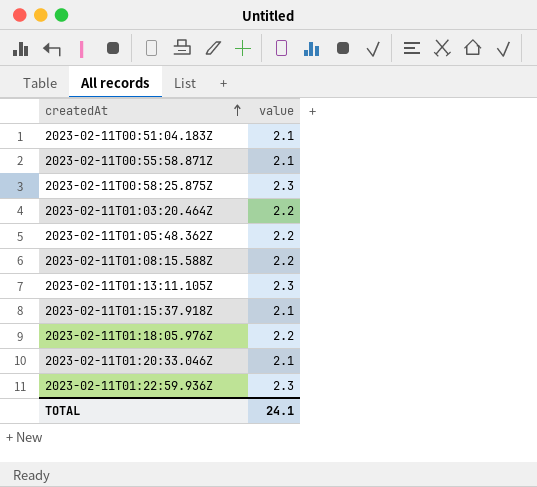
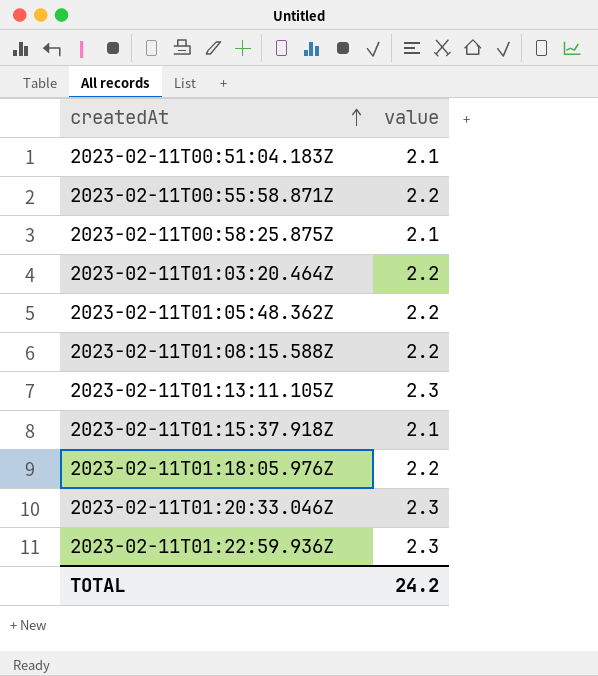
2023-02-11T00:55:58.871Z | value: 2.1 -> 2.2
2023-02-11T00:58:25.875Z | value: 2.3 -> 2.1
2023-02-11T01:20:33.046Z | value: 2.1 -> 2.3
TOTAL | value: 24.1 -> 24.2

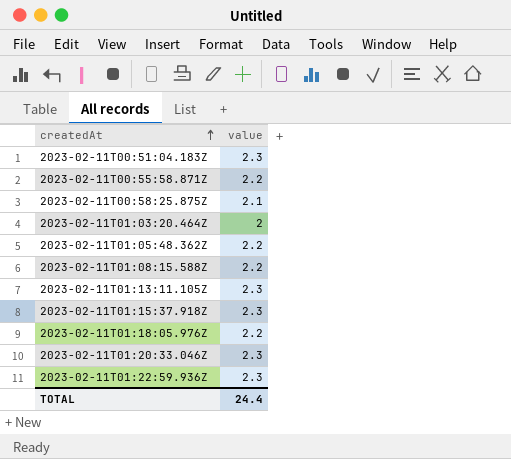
2023-02-11T00:51:04.183Z | value: 2.1 -> 2.3
2023-02-11T01:03:20.464Z | value: 2.2 -> 2
2023-02-11T01:15:37.918Z | value: 2.1 -> 2.3
TOTAL | value: 24.2 -> 24.4

